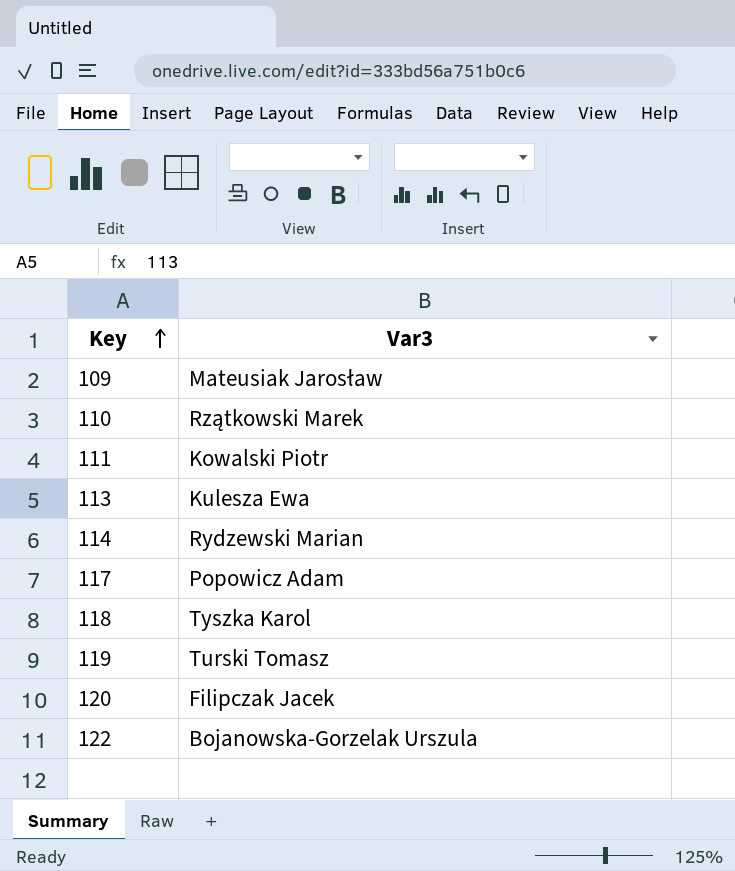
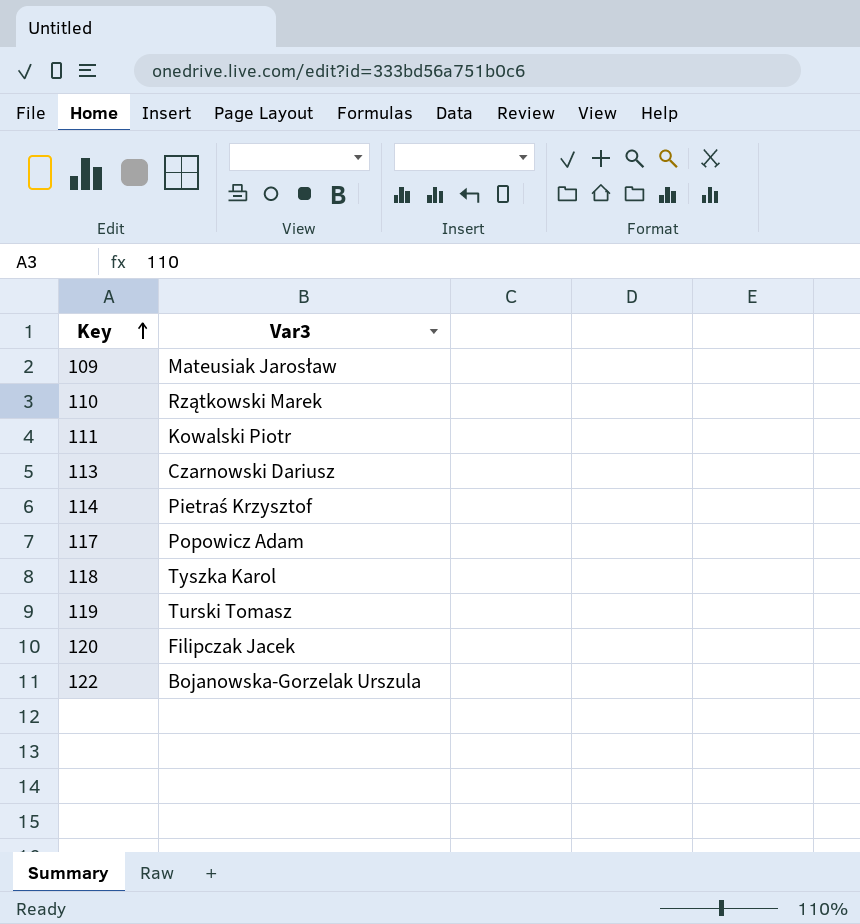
113 | Var3: Kulesza Ewa -> Czarnowski Dariusz
114 | Var3: Rydzewski Marian -> Pietraś Krzysztof

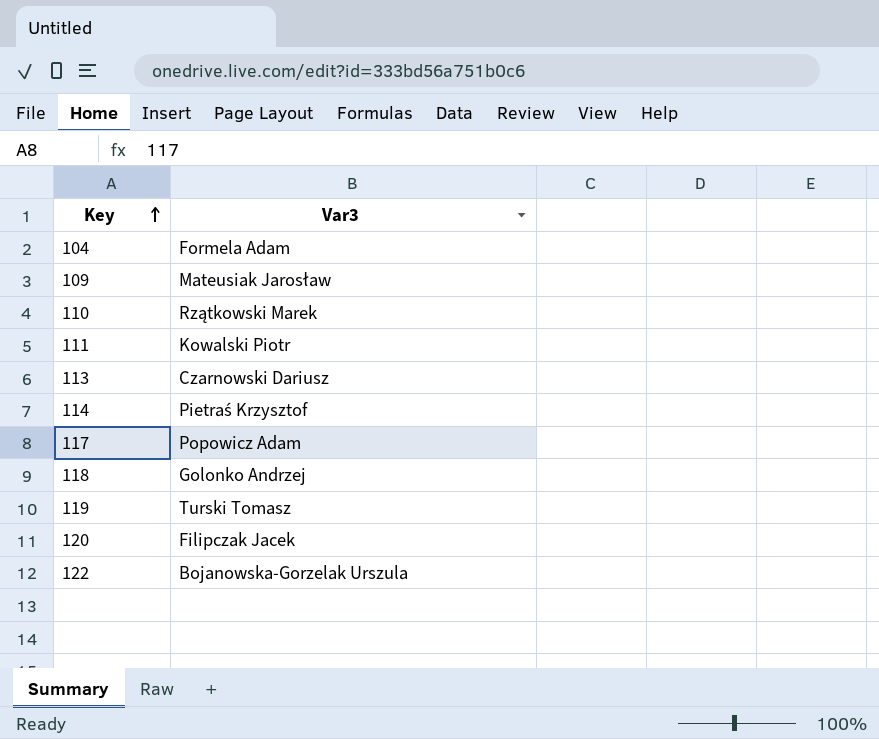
row 104: none -> Formela Adam
118 | Var3: Tyszka Karol -> Golonko Andrzej

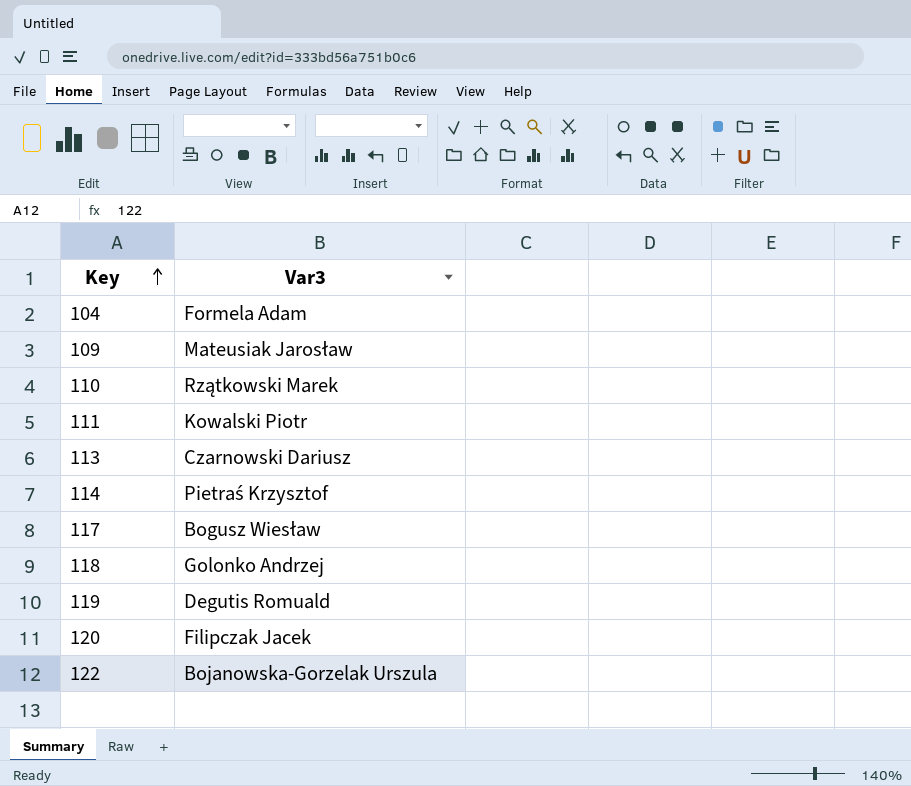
117 | Var3: Popowicz Adam -> Bogusz Wiesław
119 | Var3: Turski Tomasz -> Degutis Romuald

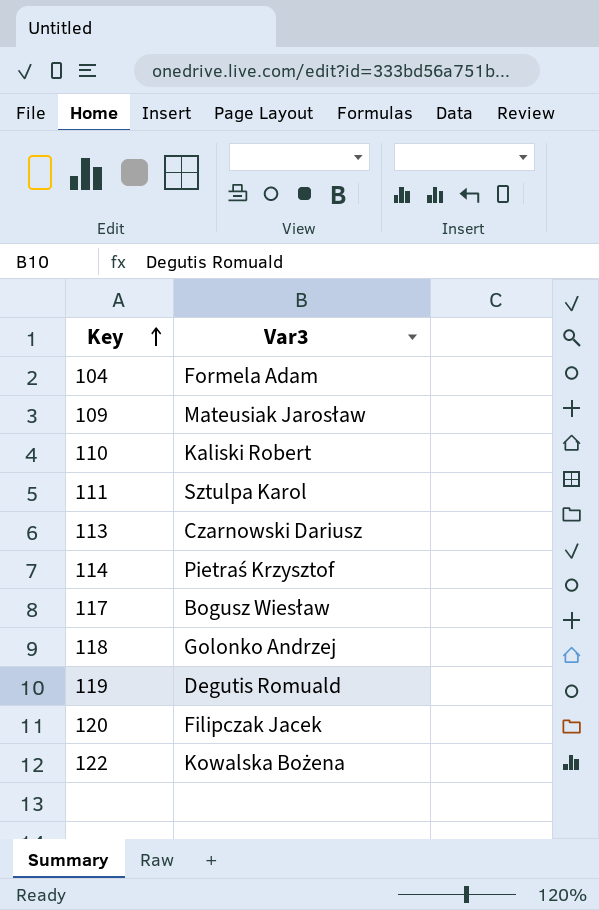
110 | Var3: Rzątkowski Marek -> Kaliski Robert
111 | Var3: Kowalski Piotr -> Sztulpa Karol
122 | Var3: Bojanowska-Gorzelak Urszula -> Kowalska Bożena

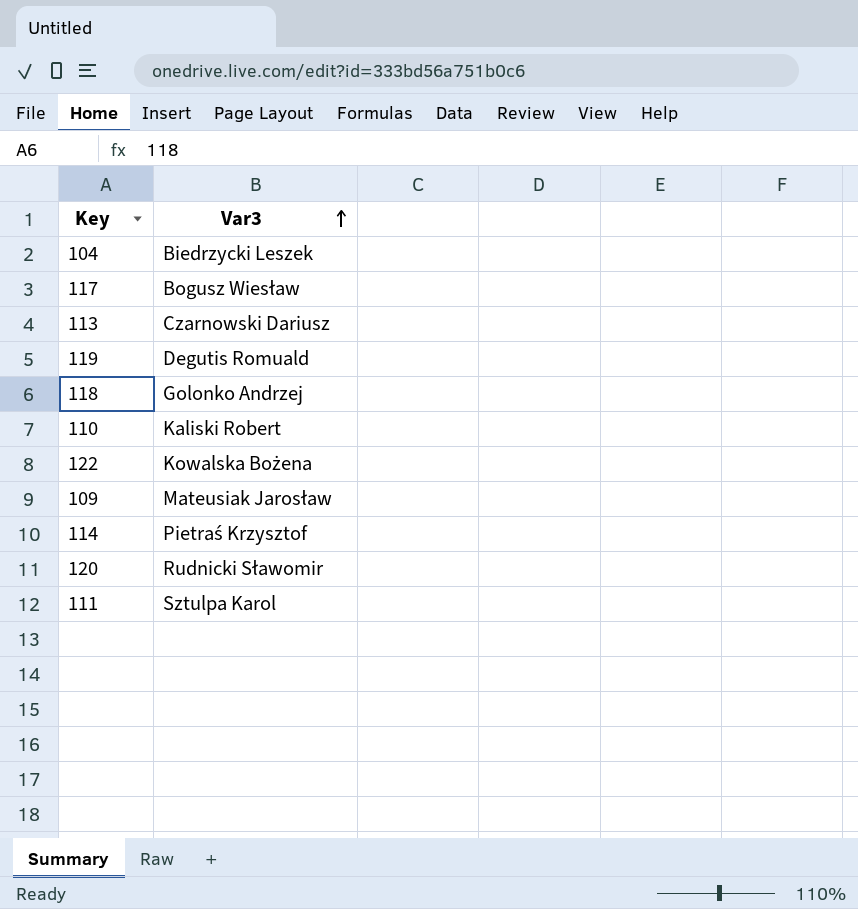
row order: Key ascending -> Var3 ascending
104 | Var3: Formela Adam -> Biedrzycki Leszek
120 | Var3: Filipczak Jacek -> Rudnicki Sławomir

